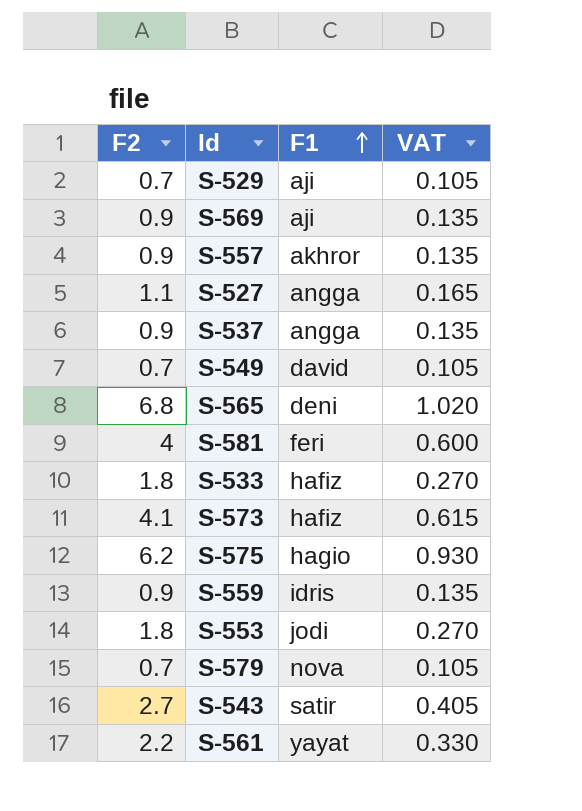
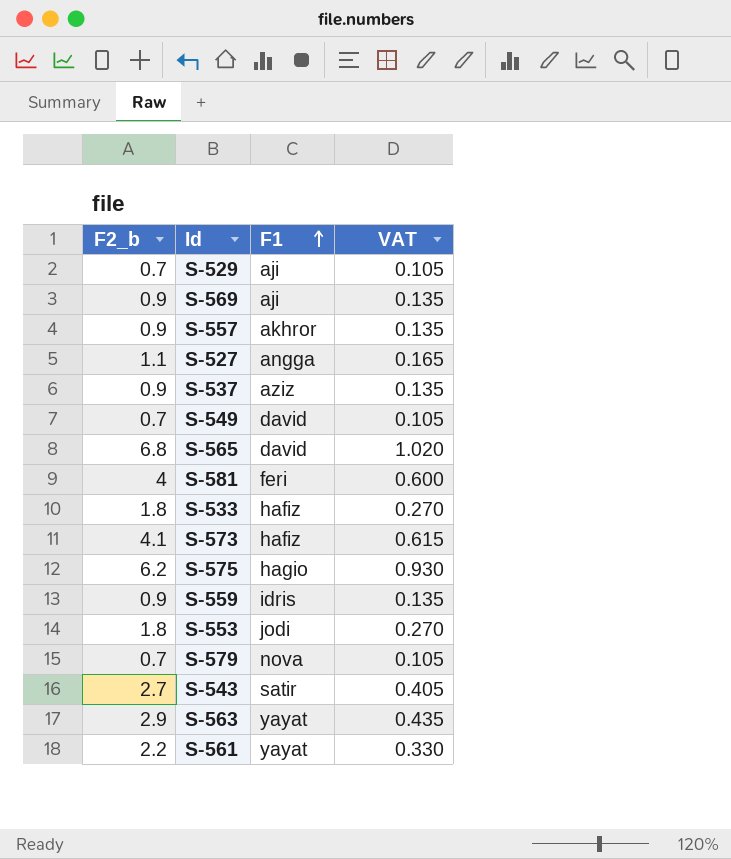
column name: F2 -> F2_b
S-537 | F1: angga -> aziz
S-565 | F1: deni -> david
row S-563: none -> 2.9 | yayat | 0.435

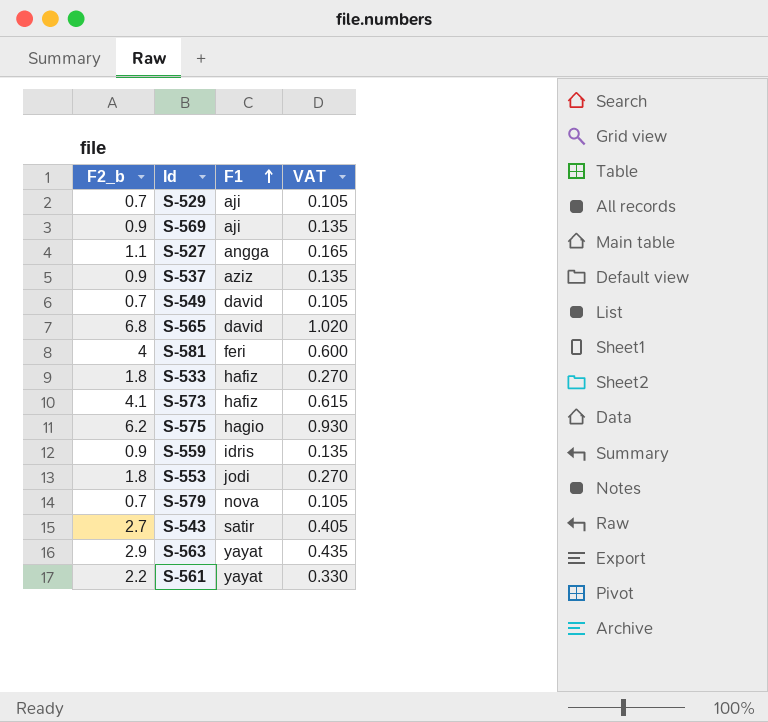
row S-557: 0.9 | akhror | 0.135 -> none

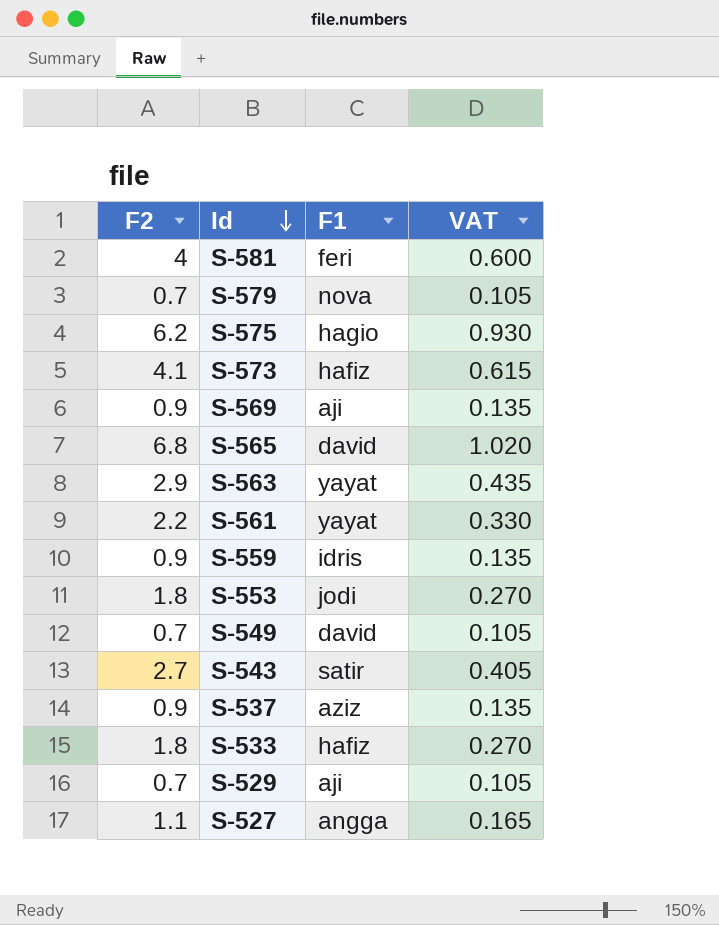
row order: F1 ascending -> Id descending
column name: F2_b -> F2

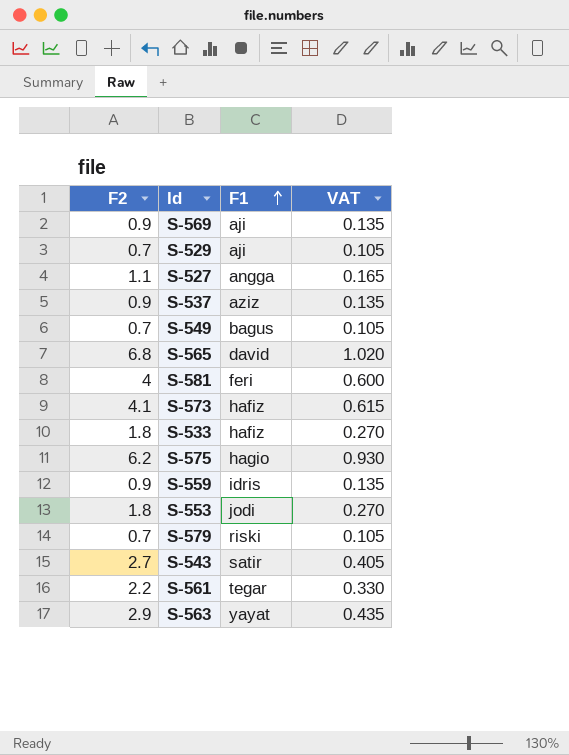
row order: Id descending -> F1 ascending
S-549 | F1: david -> bagus
S-579 | F1: nova -> riski
S-561 | F1: yayat -> tegar

